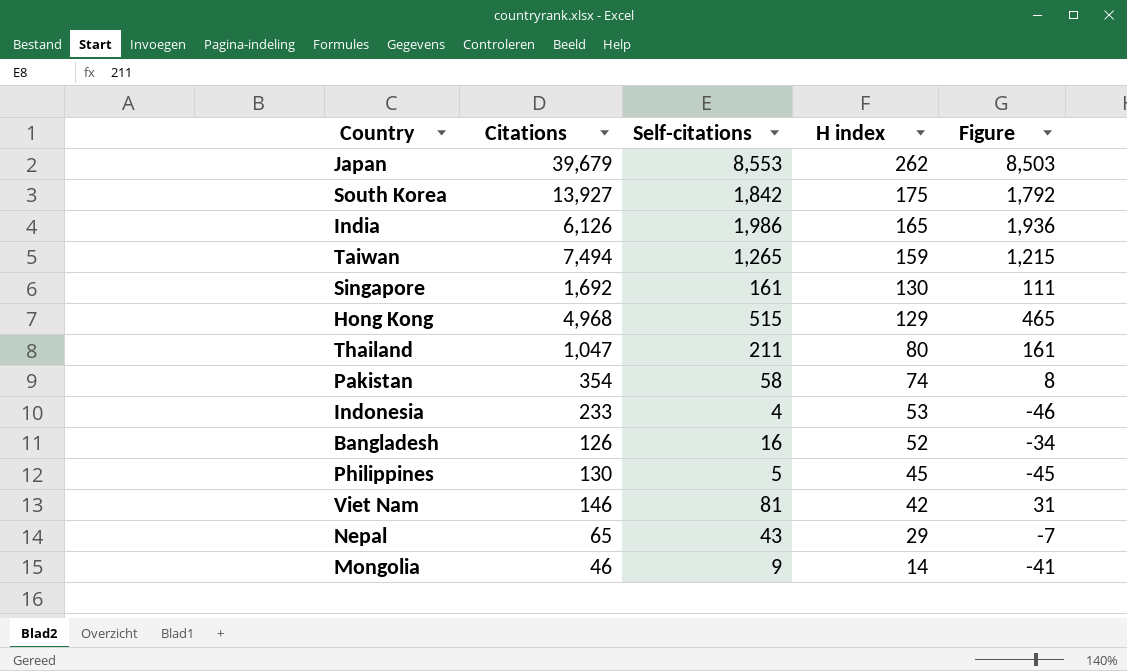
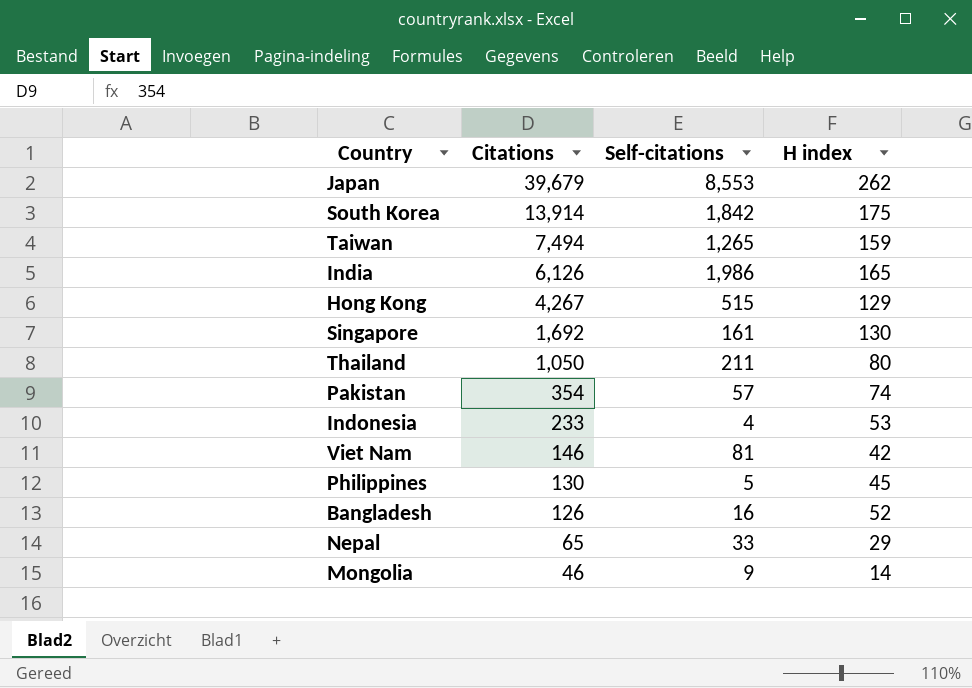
row order: H index descending -> Citations descending
column Figure | formula: [Self-citations] - 50 -> none
South Korea | Citations: 13,927 -> 13,914
Hong Kong | Citations: 4,968 -> 4,267
Thailand | Citations: 1,047 -> 1,050
Pakistan | Self-citations: 58 -> 57
Nepal | Self-citations: 43 -> 33

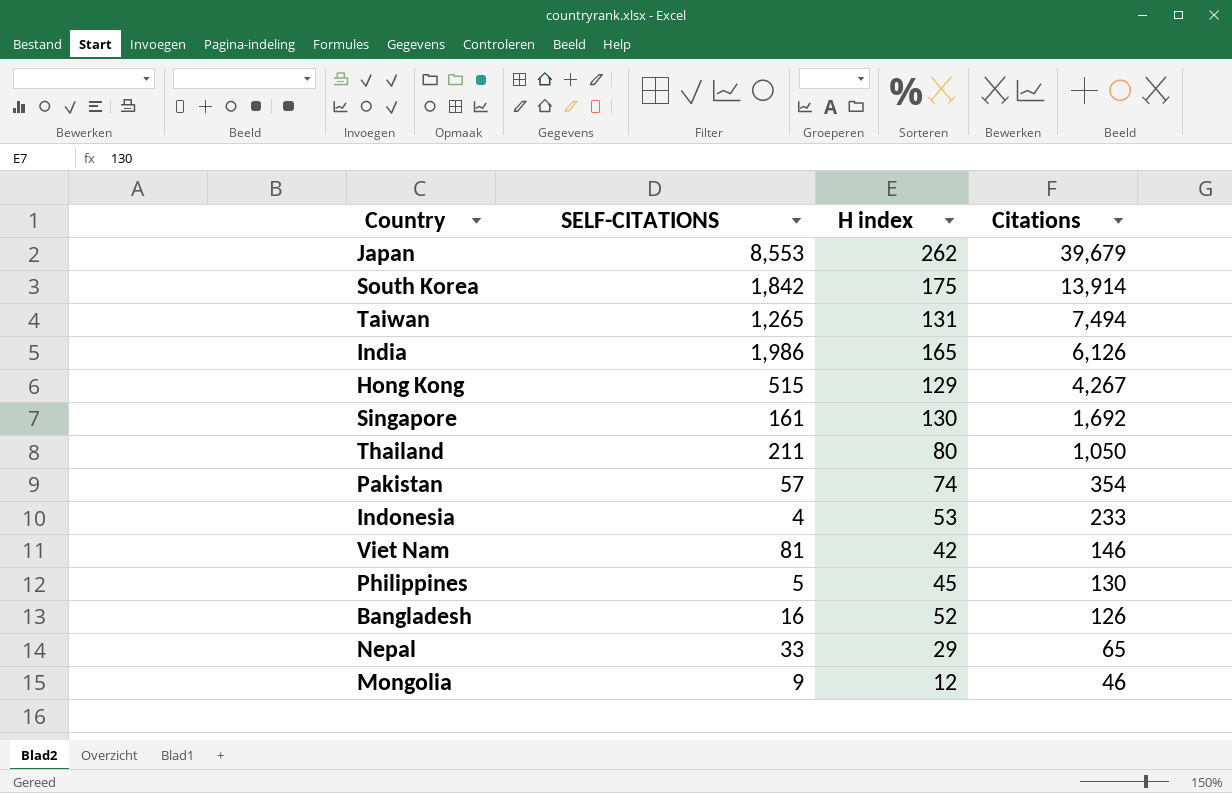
column name: Self-citations -> SELF-CITATIONS
column Citations | position: 2 -> 4
Taiwan | H index: 159 -> 131
Mongolia | H index: 14 -> 12

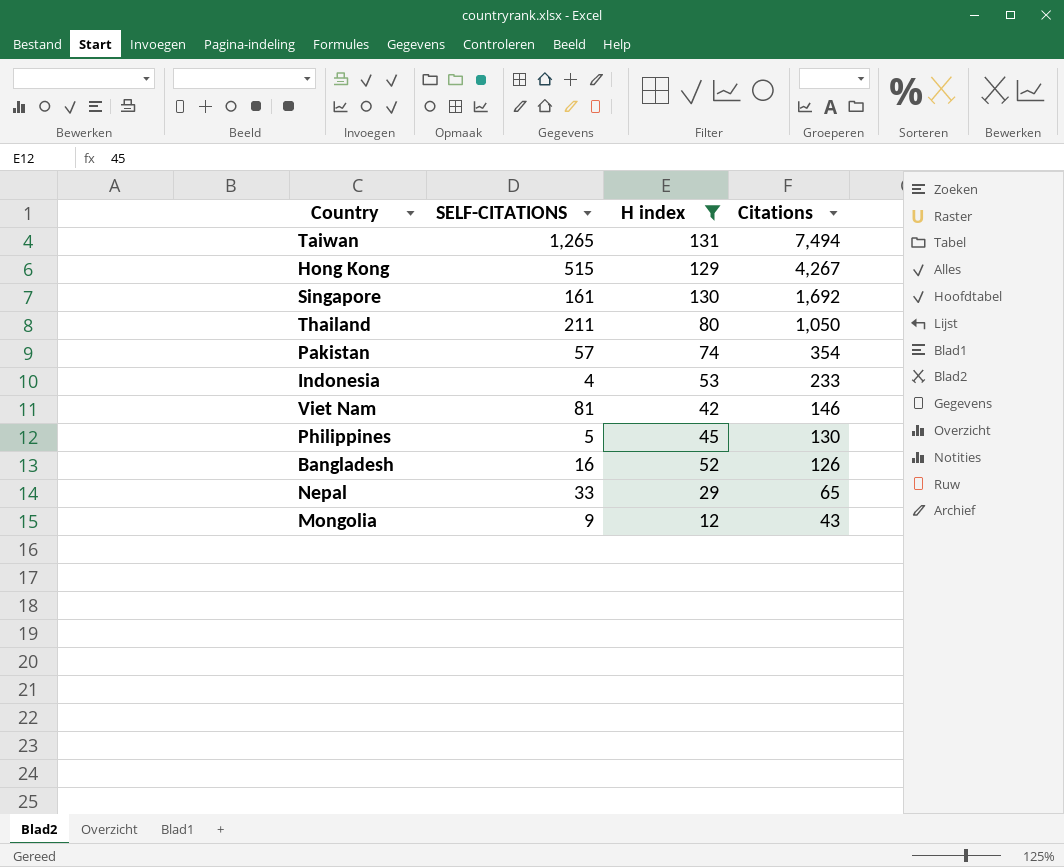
filter: none -> H index <= 131
Mongolia | Citations: 46 -> 43

